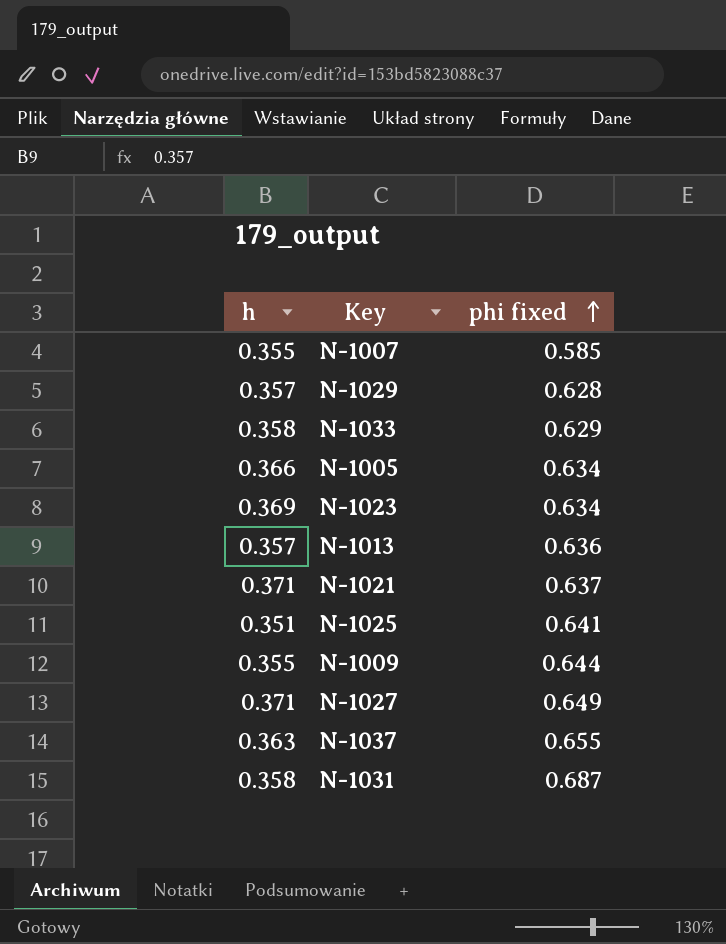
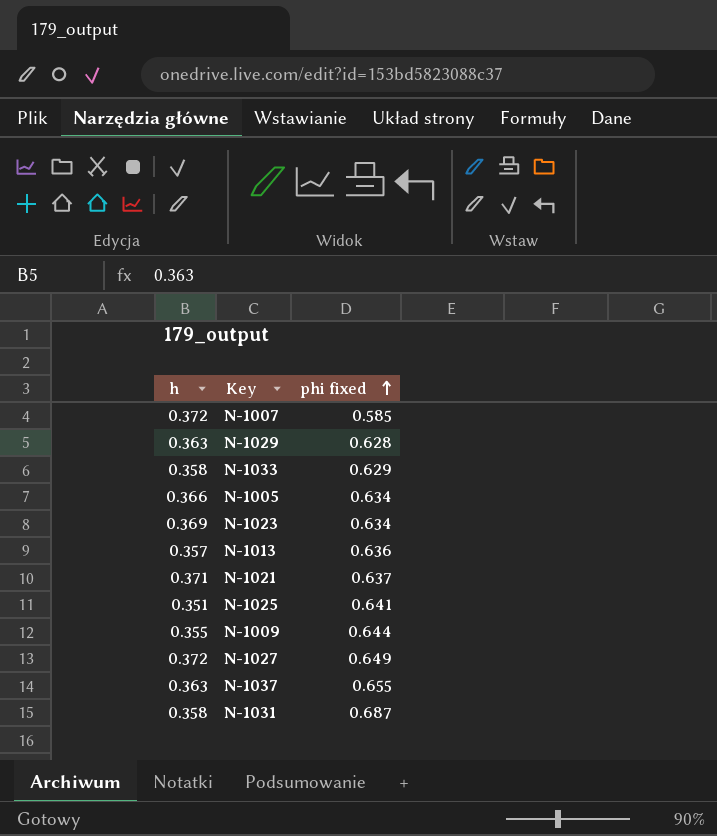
N-1007 | h: 0.355 -> 0.372
N-1029 | h: 0.357 -> 0.363
N-1027 | h: 0.371 -> 0.372

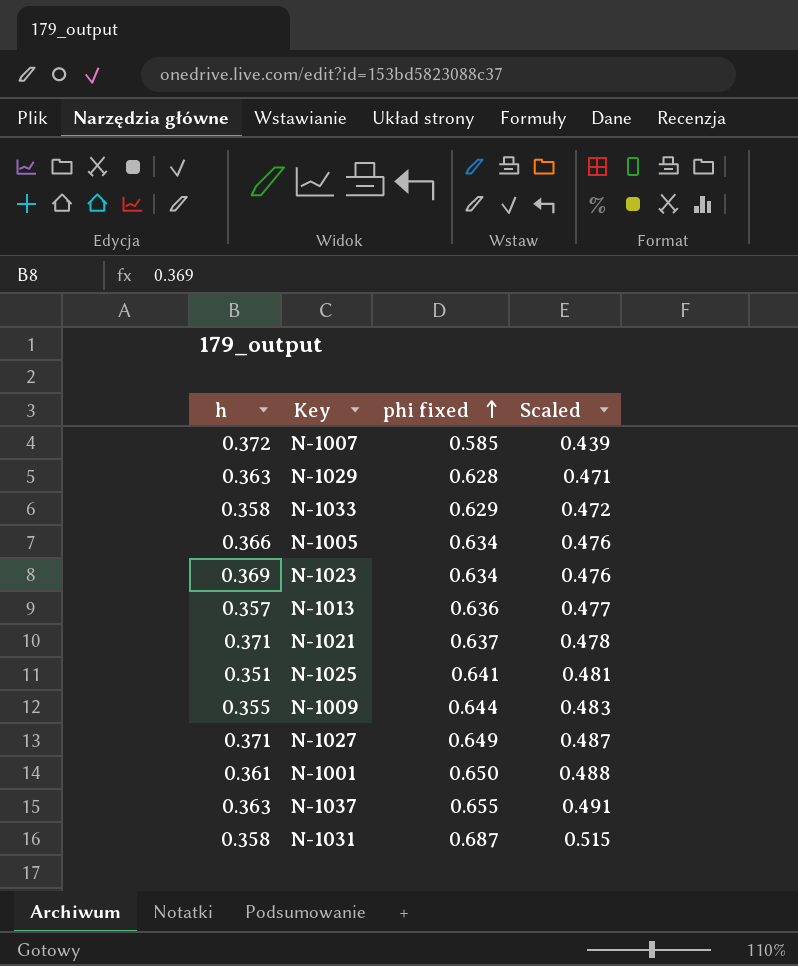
column Scaled | formula: none -> [phi fixed] * 0.75
N-1027 | h: 0.372 -> 0.371
row N-1001: none -> 0.361 | 0.650 | 0.488

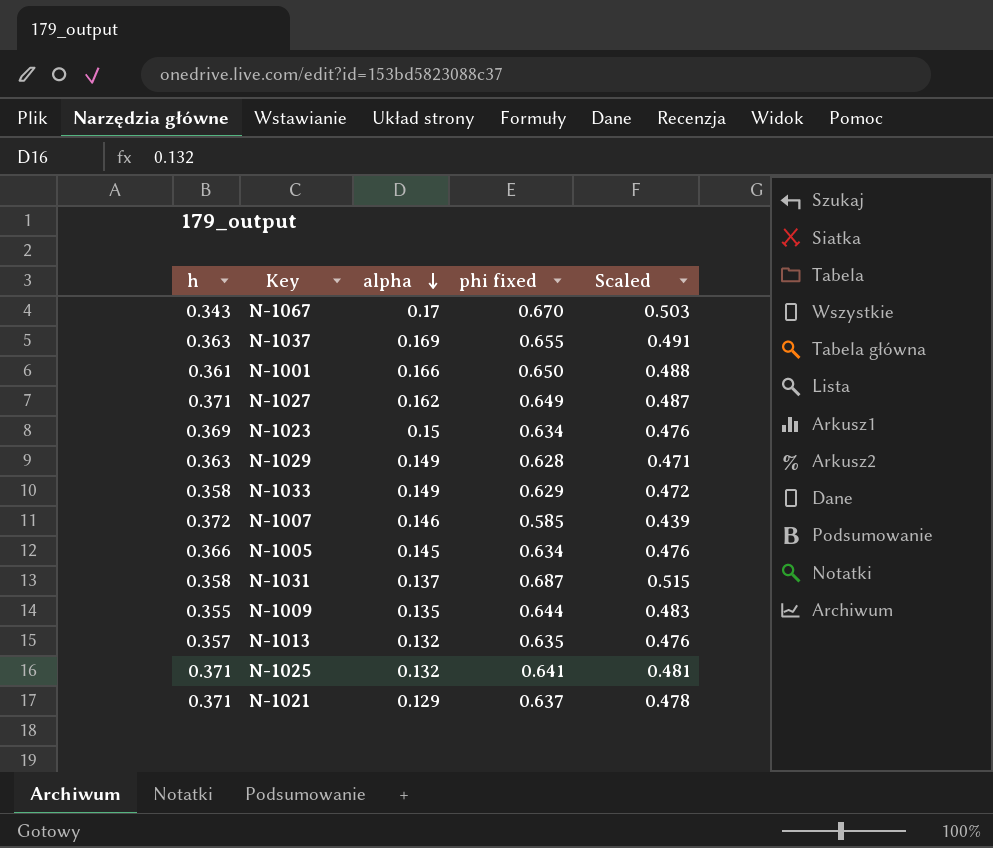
row order: phi fixed ascending -> alpha descending
column alpha | position: none -> 3
row N-1067: none -> 0.343 | 0.17 | 0.670 | 0.503
N-1013 | phi fixed: 0.636 -> 0.635
N-1013 | Scaled: 0.477 -> 0.476
N-1025 | h: 0.351 -> 0.371

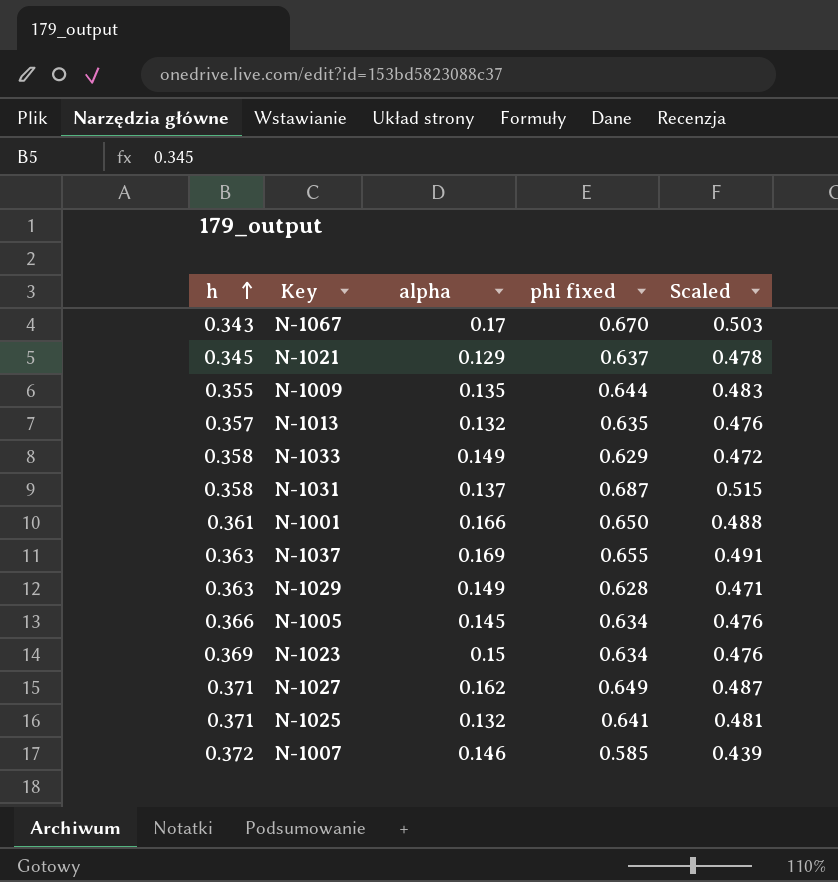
row order: alpha descending -> h ascending
N-1021 | h: 0.371 -> 0.345

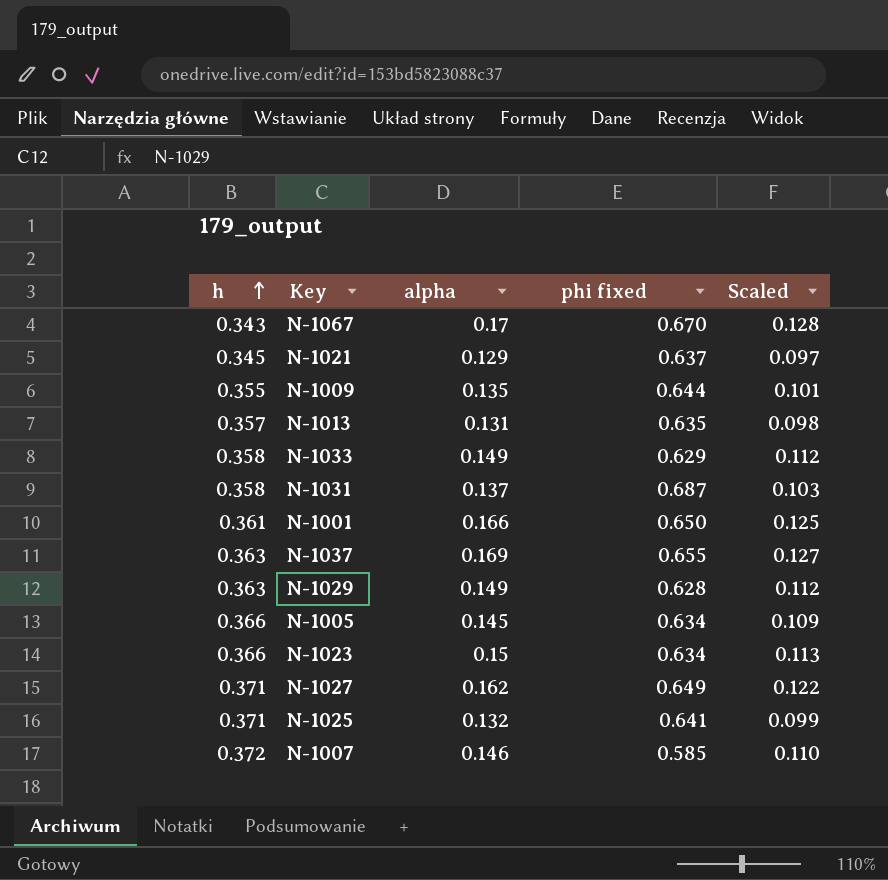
column Scaled | formula: [phi fixed] * 0.75 -> [alpha] * 0.75
N-1013 | alpha: 0.132 -> 0.131
N-1023 | h: 0.369 -> 0.366

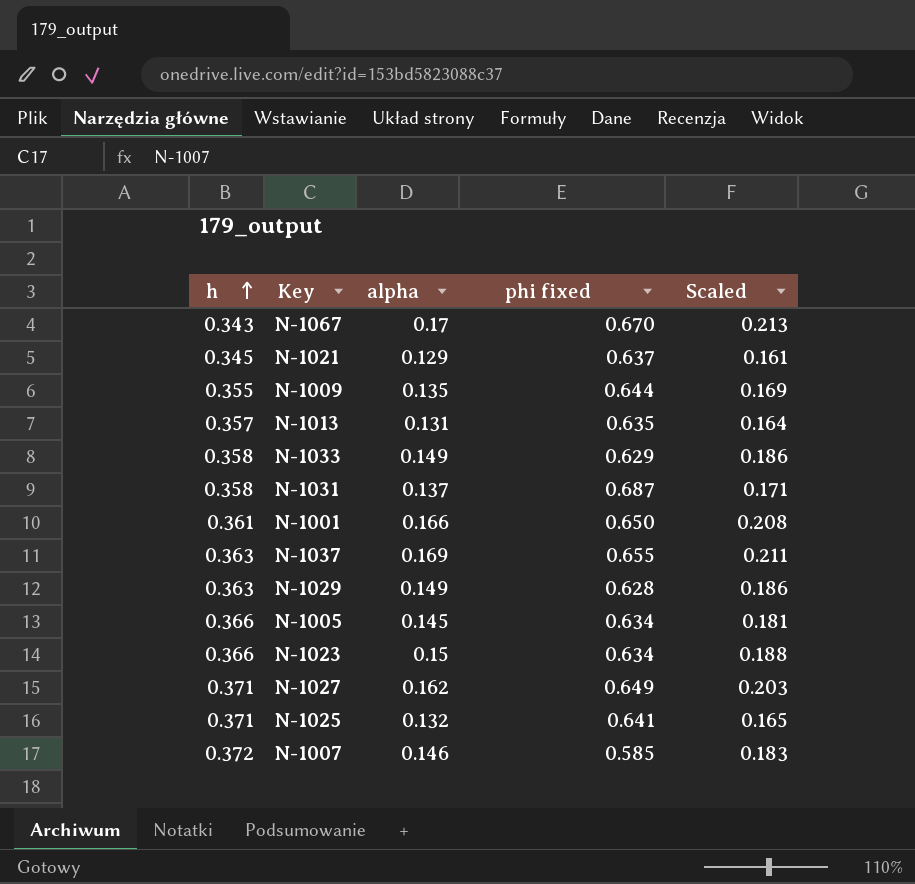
column Scaled | formula: [alpha] * 0.75 -> [alpha] * 1.25

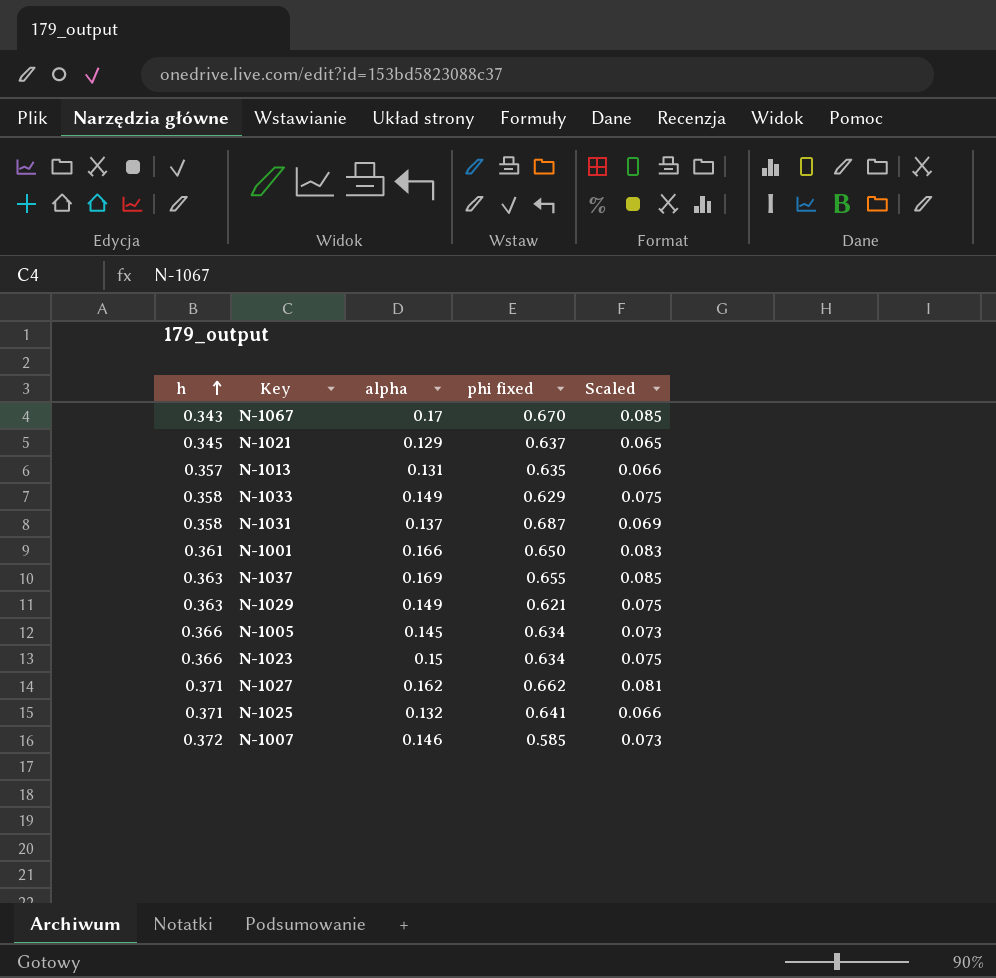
column Scaled | formula: [alpha] * 1.25 -> [alpha] * 0.5
row N-1009: 0.355 | 0.135 | 0.644 | 0.169 -> none
N-1029 | phi fixed: 0.628 -> 0.621
N-1027 | phi fixed: 0.649 -> 0.662

